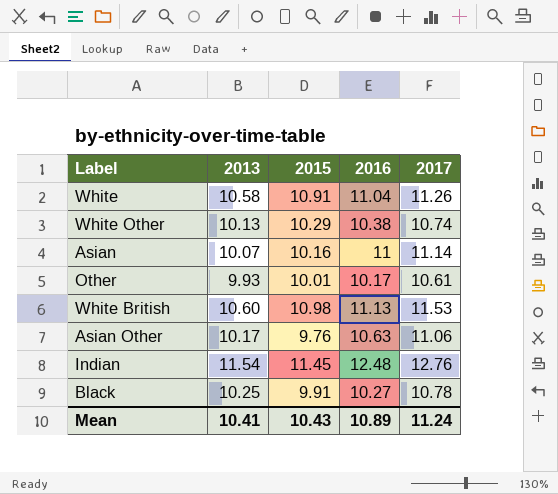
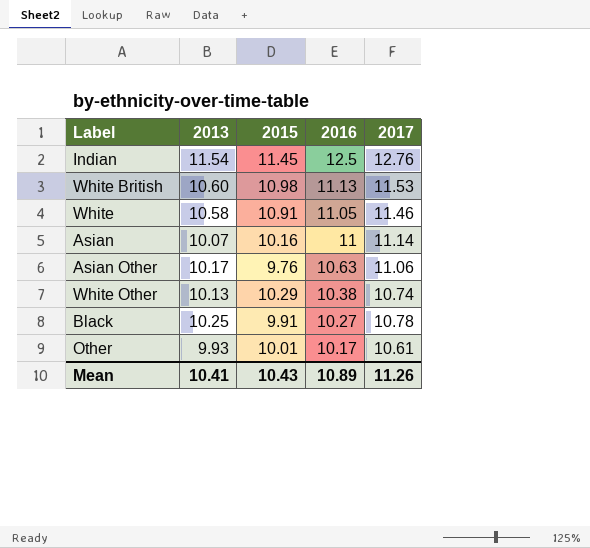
row order: none -> 2016 descending
Indian | 2016: 12.48 -> 12.5
White | 2016: 11.04 -> 11.05
White | 2017: 11.26 -> 11.46
Mean | 2017: 11.24 -> 11.26

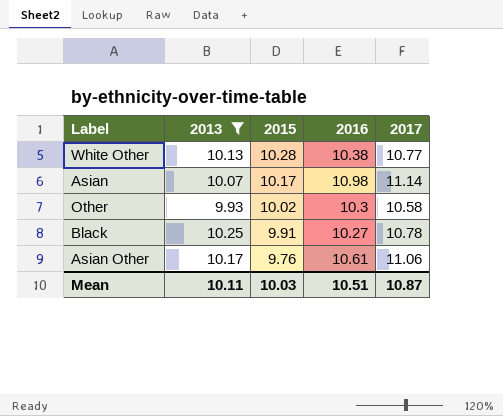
filter: none -> 2013 <= 10.25
row order: 2016 descending -> 2015 descending
White Other | 2015: 10.29 -> 10.28
White Other | 2017: 10.74 -> 10.77
Asian | 2015: 10.16 -> 10.17
Asian | 2016: 11 -> 10.98
Other | 2015: 10.01 -> 10.02
Other | 2016: 10.17 -> 10.3
Other | 2017: 10.61 -> 10.58
Asian Other | 2016: 10.63 -> 10.61
Mean | 2013: 10.41 -> 10.11
Mean | 2015: 10.43 -> 10.03
Mean | 2016: 10.89 -> 10.51
Mean | 2017: 11.26 -> 10.87

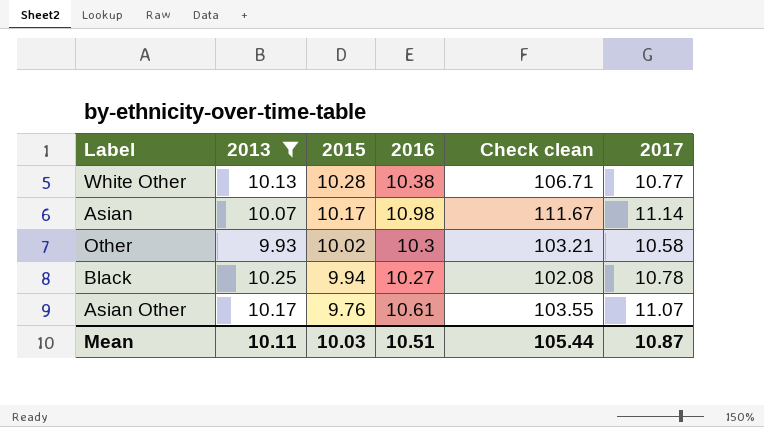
column Check clean | formula: none -> [2015] * [2016]
Black | 2015: 9.91 -> 9.94
Asian Other | 2017: 11.06 -> 11.07

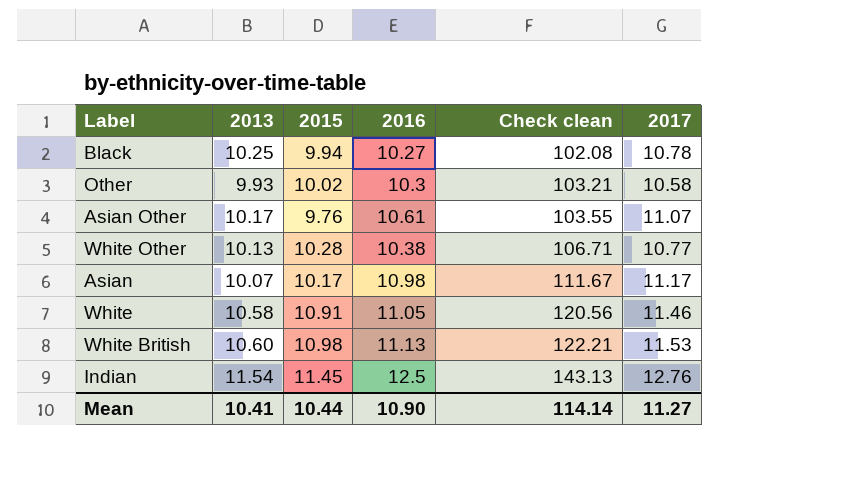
filter: 2013 <= 10.25 -> none
row order: 2015 descending -> Check clean ascending
Asian | 2017: 11.14 -> 11.17
Mean | 2013: 10.11 -> 10.41
Mean | 2015: 10.03 -> 10.44
Mean | 2016: 10.51 -> 10.90
Mean | Check clean: 105.44 -> 114.14
Mean | 2017: 10.87 -> 11.27

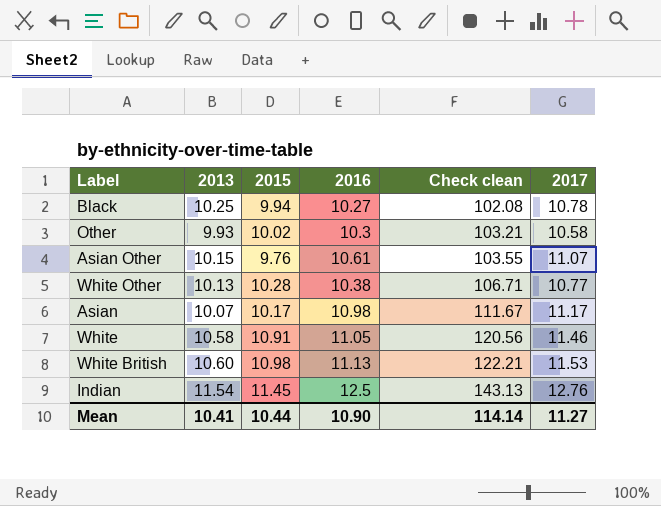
Asian Other | 2013: 10.17 -> 10.15

